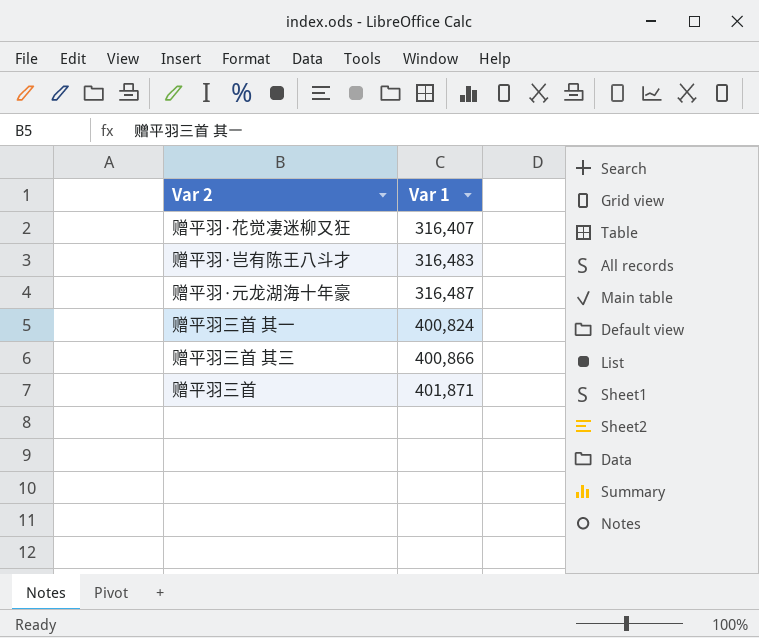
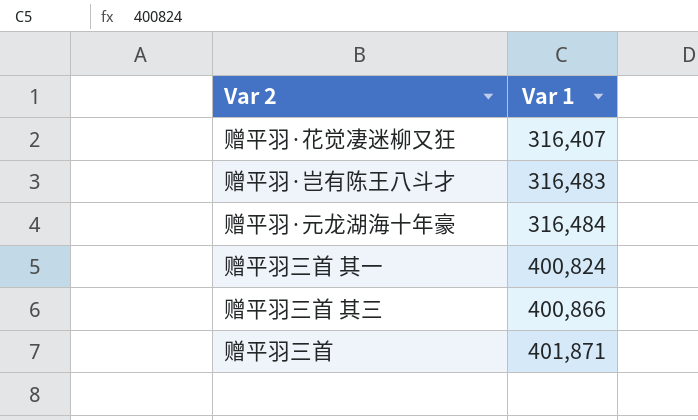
赠平羽·元龙湖海十年豪 | Var 1: 316,487 -> 316,484

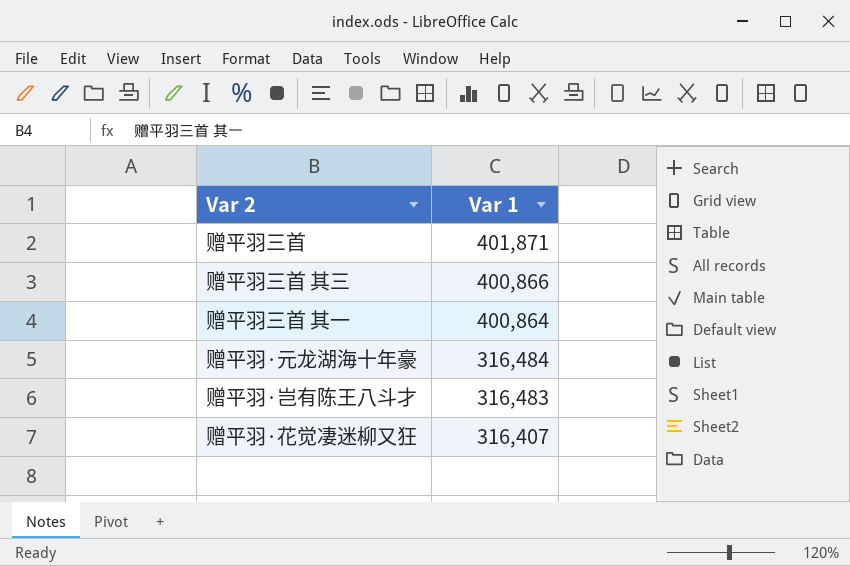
row order: Var 1 ascending -> Var 1 descending
赠平羽三首 其一 | Var 1: 400,824 -> 400,864

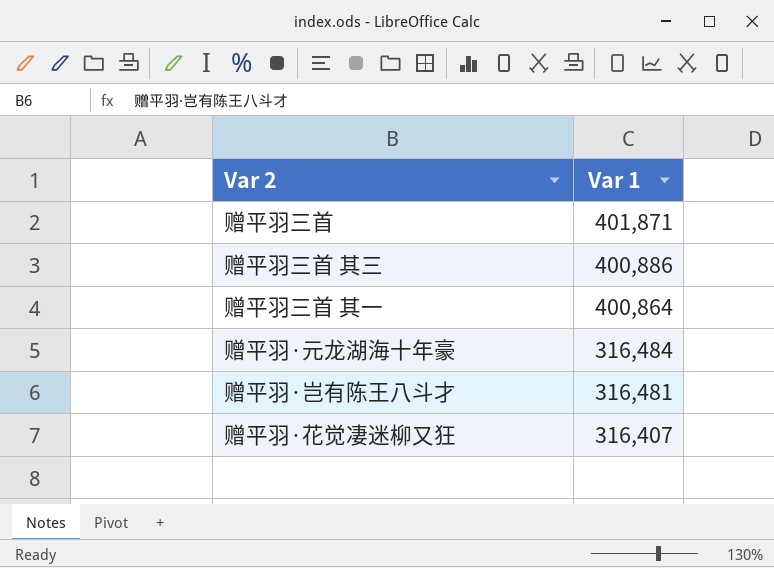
赠平羽三首 其三 | Var 1: 400,866 -> 400,886
赠平羽·岂有陈王八斗才 | Var 1: 316,483 -> 316,481

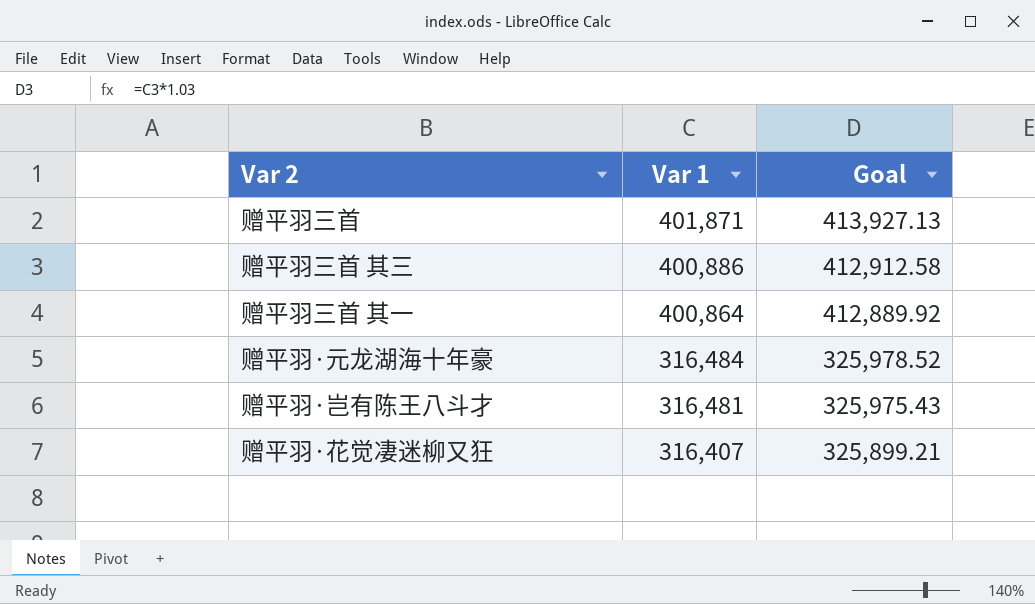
column Goal | formula: none -> [Var 1] * 1.03

